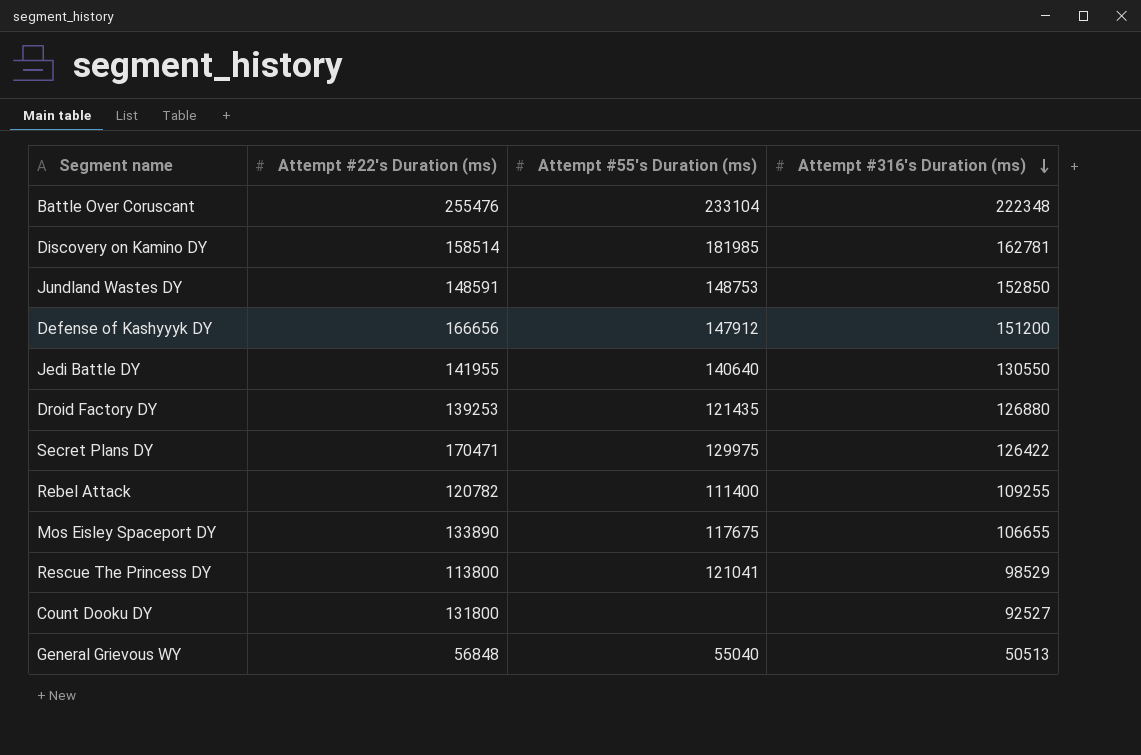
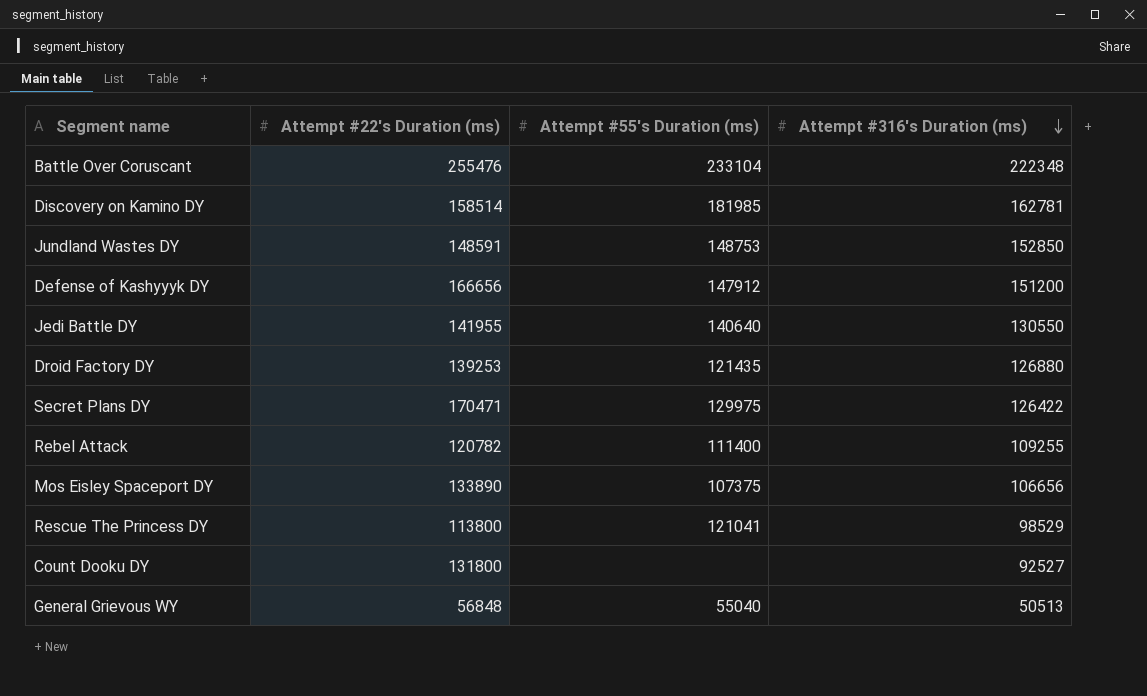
Mos Eisley Spaceport DY | Attempt #55's Duration (ms): 117675 -> 107375
Mos Eisley Spaceport DY | Attempt #316's Duration (ms): 106655 -> 106656

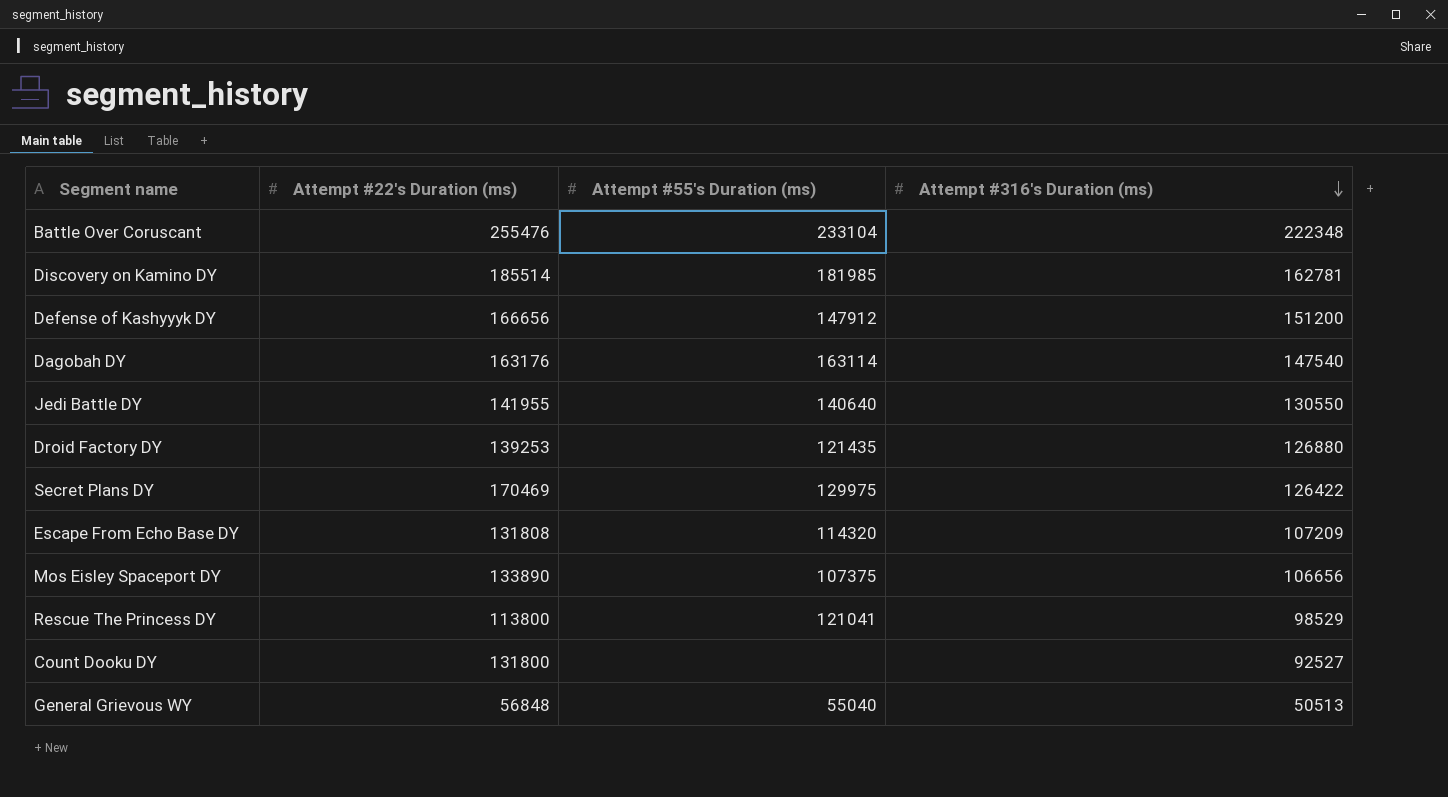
row Jundland Wastes DY: 148591 | 148753 | 152850 -> none
row Rebel Attack: 120782 | 111400 | 109255 -> none
Discovery on Kamino DY | Attempt #22's Duration (ms): 158514 -> 185514
row Dagobah DY: none -> 163176 | 163114 | 147540
Secret Plans DY | Attempt #22's Duration (ms): 170471 -> 170469
row Escape From Echo Base DY: none -> 131808 | 114320 | 107209

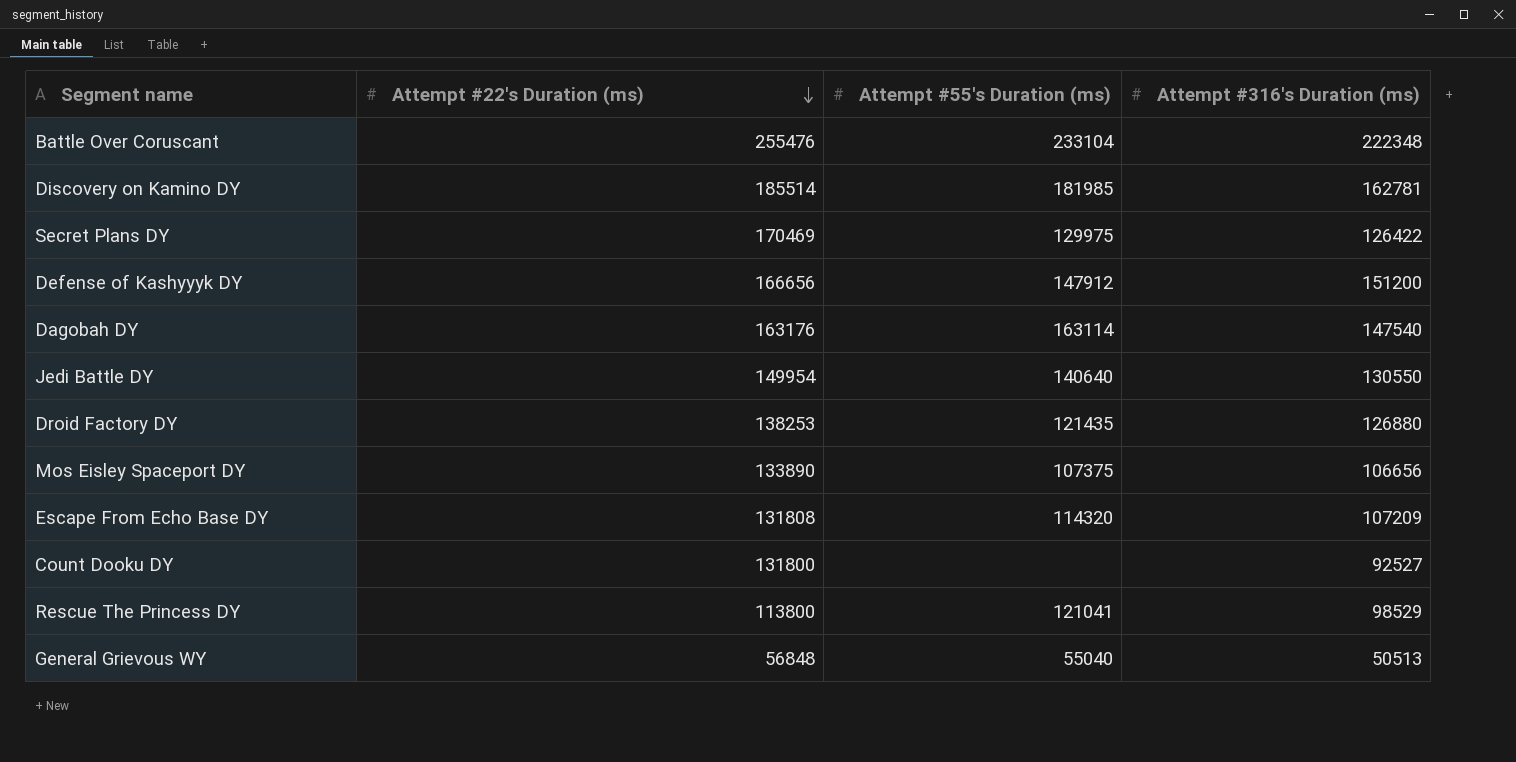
row order: Attempt #316's Duration (ms) descending -> Attempt #22's Duration (ms) descending
Jedi Battle DY | Attempt #22's Duration (ms): 141955 -> 149954
Droid Factory DY | Attempt #22's Duration (ms): 139253 -> 138253

